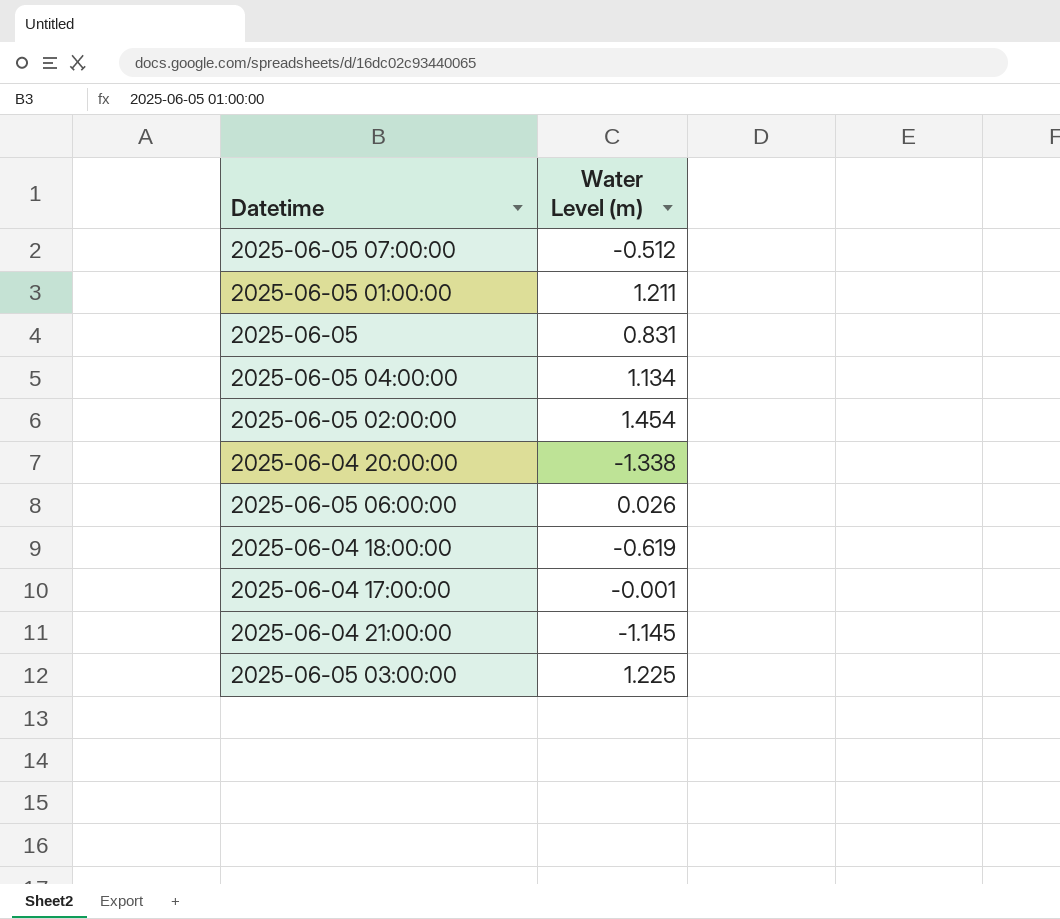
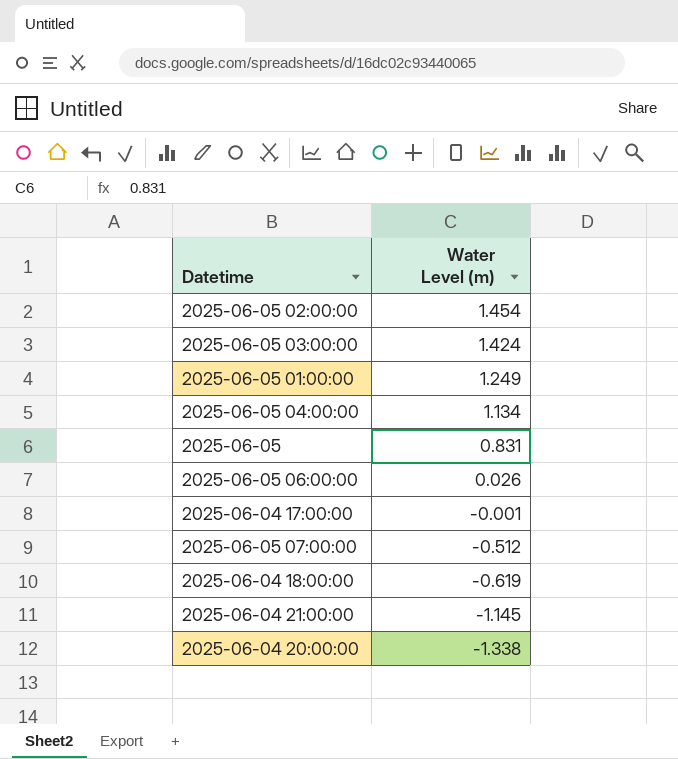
row order: none -> Water Level (m) descending
2025-06-05 03:00:00 | Water Level (m): 1.225 -> 1.424
2025-06-05 01:00:00 | Water Level (m): 1.211 -> 1.249

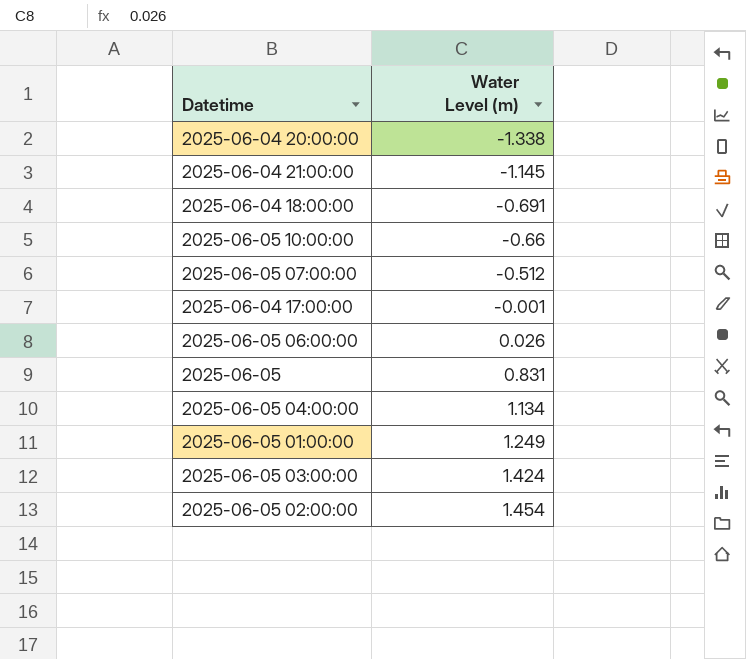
row order: Water Level (m) descending -> Water Level (m) ascending
2025-06-04 18:00:00 | Water Level (m): -0.619 -> -0.691
row 2025-06-05 10:00:00: none -> -0.66

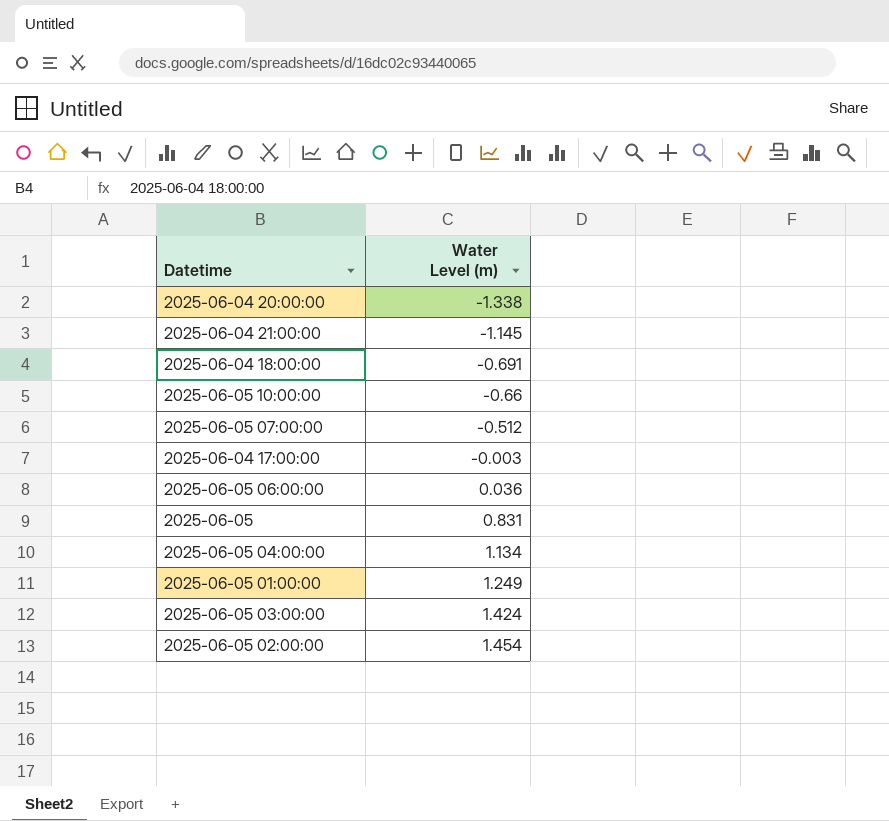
2025-06-04 17:00:00 | Water Level (m): -0.001 -> -0.003
2025-06-05 06:00:00 | Water Level (m): 0.026 -> 0.036

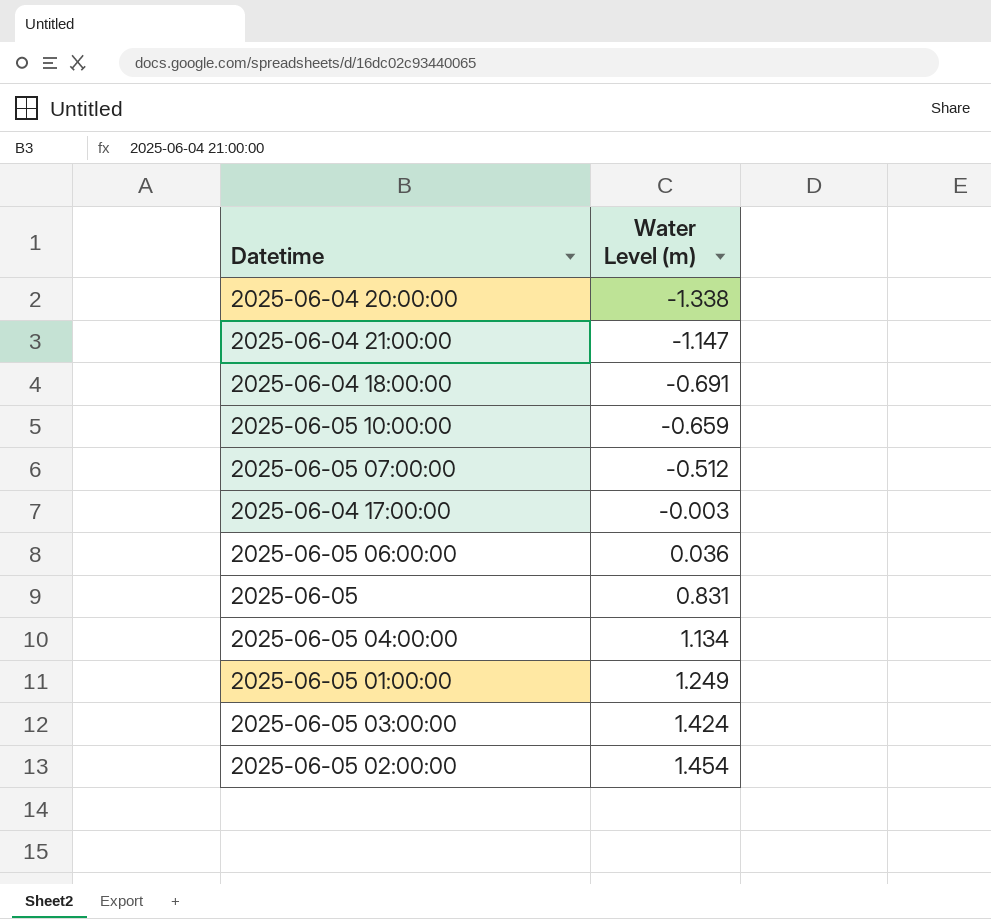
2025-06-04 21:00:00 | Water Level (m): -1.145 -> -1.147
2025-06-05 10:00:00 | Water Level (m): -0.66 -> -0.659

